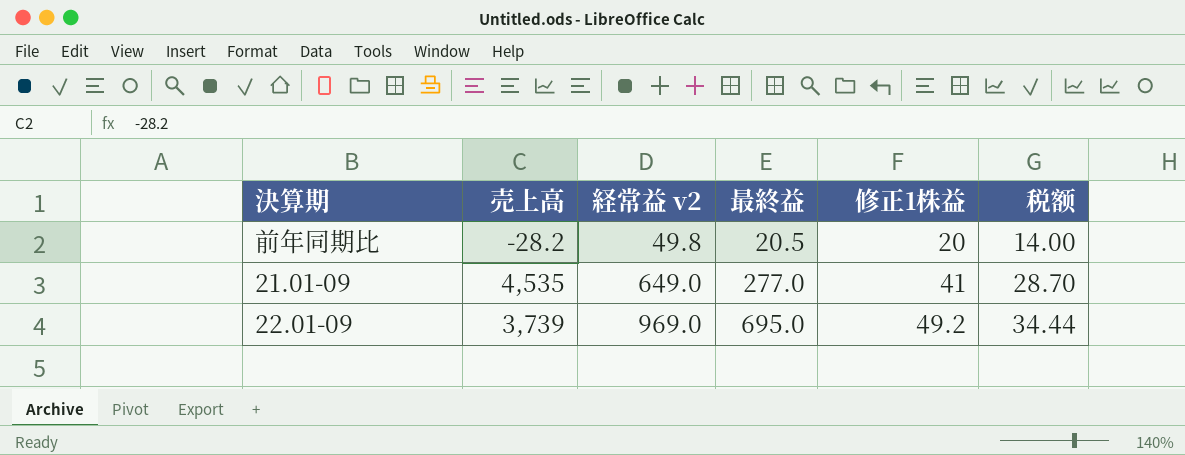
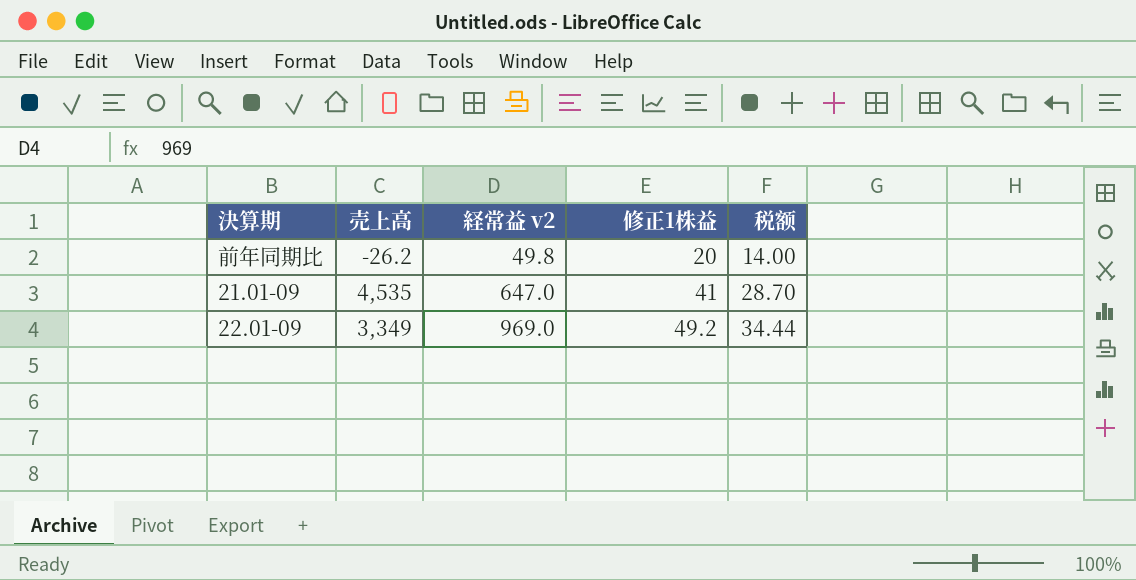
column 最終益 | position: 4 -> none
前年同期比 | 売上高: -28.2 -> -26.2
21.01-09 | 経常益 v2: 649.0 -> 647.0
22.01-09 | 売上高: 3,739 -> 3,349

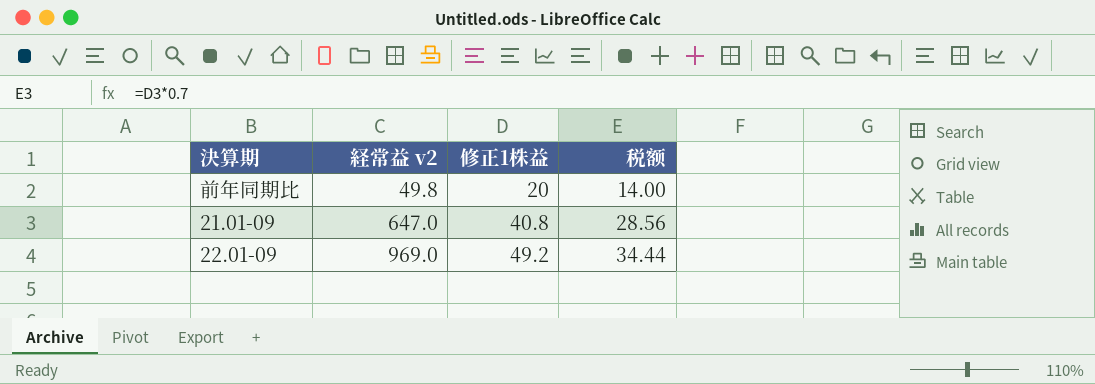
column 売上高 | position: 2 -> none
21.01-09 | 修正1株益: 41 -> 40.8
21.01-09 | 税额: 28.70 -> 28.56

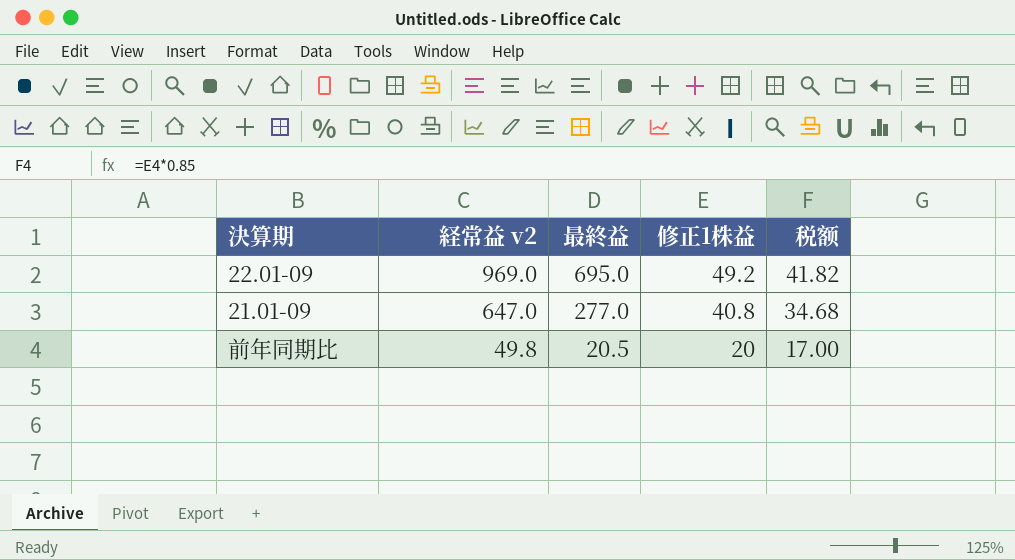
row order: 経常益 v2 ascending -> 経常益 v2 descending
column 最終益 | position: none -> 3
column 税额 | formula: [修正1株益] * 0.7 -> [修正1株益] * 0.85

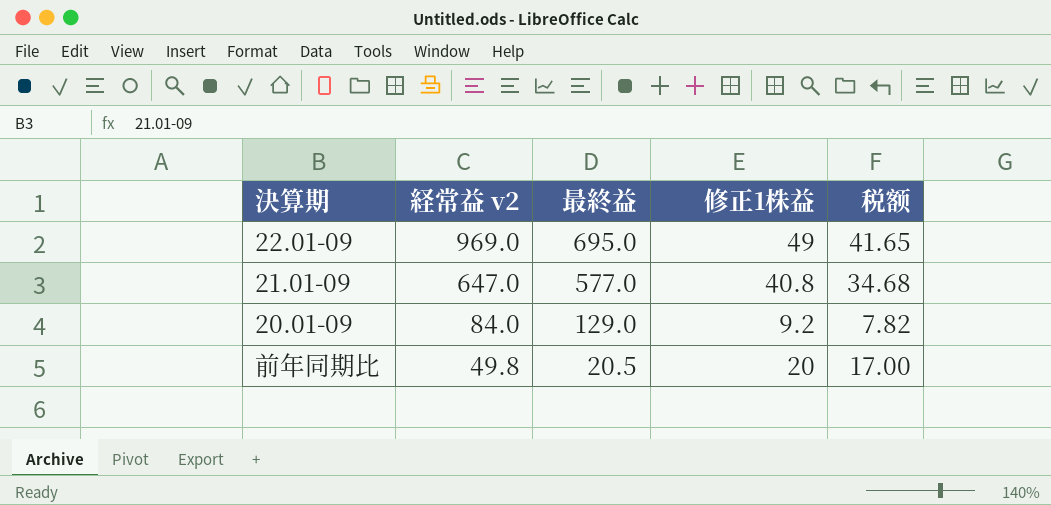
22.01-09 | 修正1株益: 49.2 -> 49
22.01-09 | 税额: 41.82 -> 41.65
21.01-09 | 最終益: 277.0 -> 577.0
row 20.01-09: none -> 84.0 | 129.0 | 9.2 | 7.82

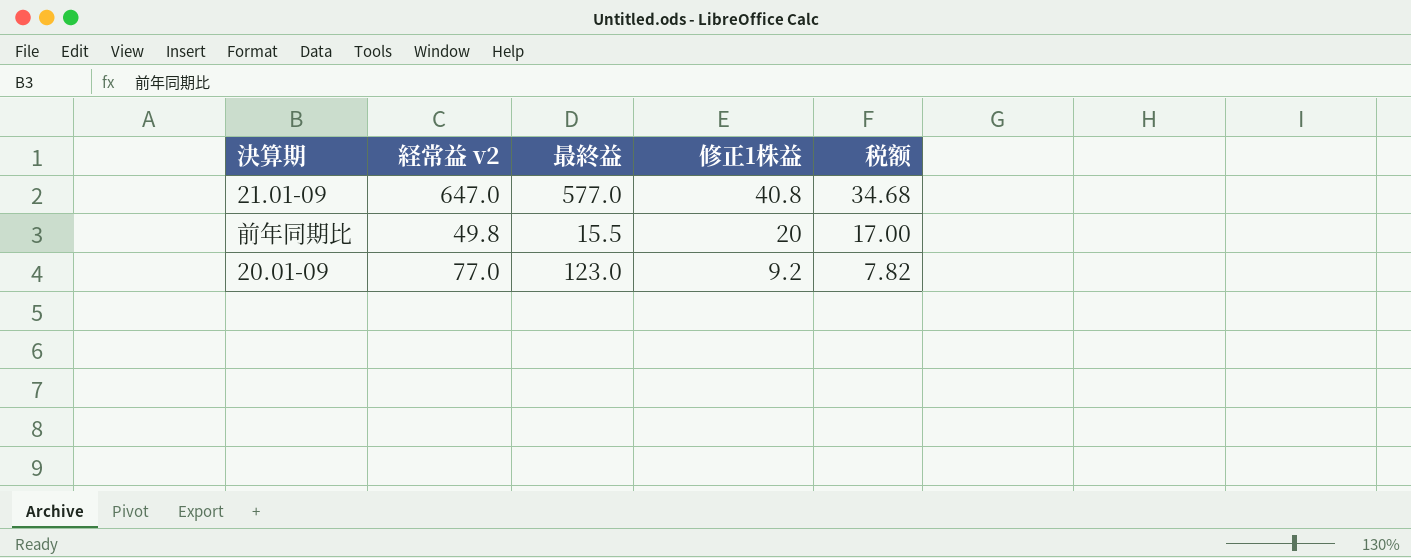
row order: 経常益 v2 descending -> 修正1株益 descending
row 22.01-09: 969.0 | 695.0 | 49 | 41.65 -> none
前年同期比 | 最終益: 20.5 -> 15.5
20.01-09 | 経常益 v2: 84.0 -> 77.0
20.01-09 | 最終益: 129.0 -> 123.0

